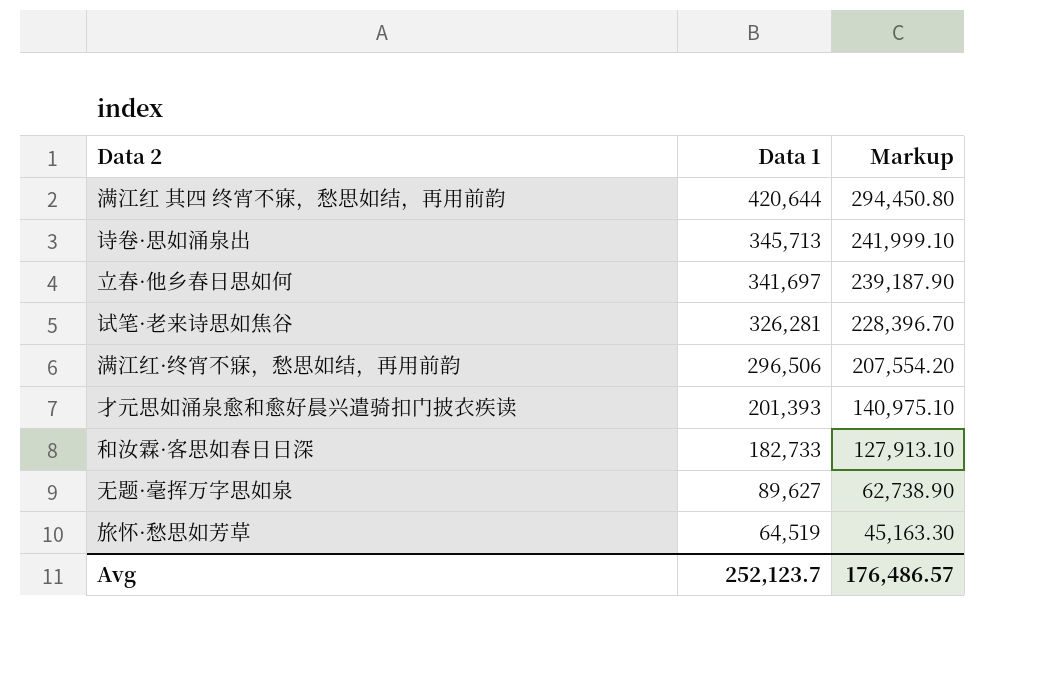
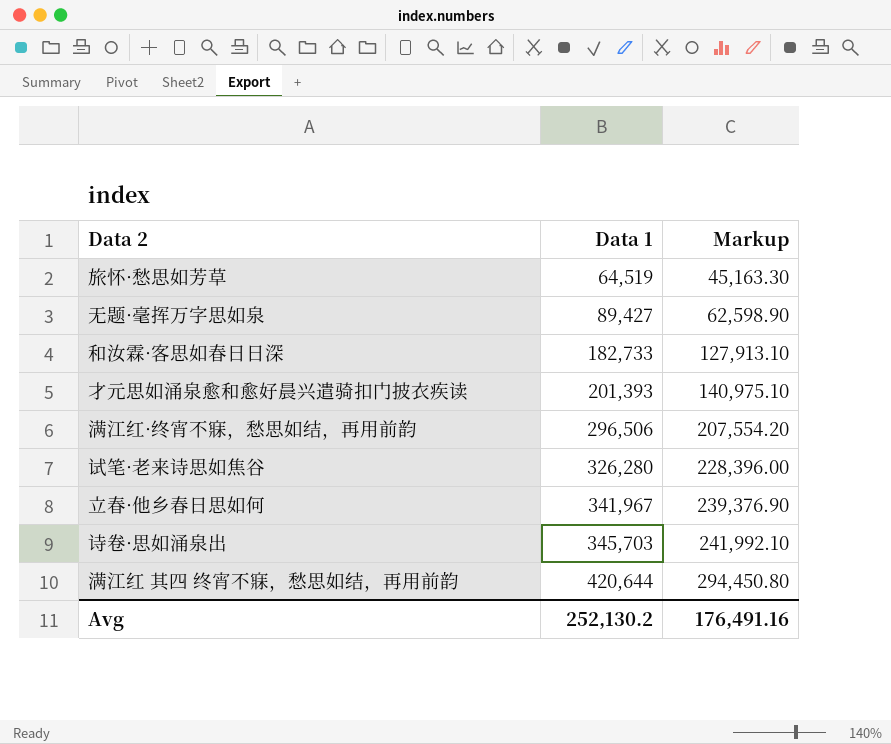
row order: Data 1 descending -> Data 1 ascending
无题·毫挥万字思如泉 | Data 1: 89,627 -> 89,427
无题·毫挥万字思如泉 | Markup: 62,738.90 -> 62,598.90
试笔·老来诗思如焦谷 | Data 1: 326,281 -> 326,280
试笔·老来诗思如焦谷 | Markup: 228,396.70 -> 228,396.00
立春·他乡春日思如何 | Data 1: 341,697 -> 341,967
立春·他乡春日思如何 | Markup: 239,187.90 -> 239,376.90
诗卷·思如涌泉出 | Data 1: 345,713 -> 345,703
诗卷·思如涌泉出 | Markup: 241,999.10 -> 241,992.10
Avg | Data 1: 252,123.7 -> 252,130.2
Avg | Markup: 176,486.57 -> 176,491.16

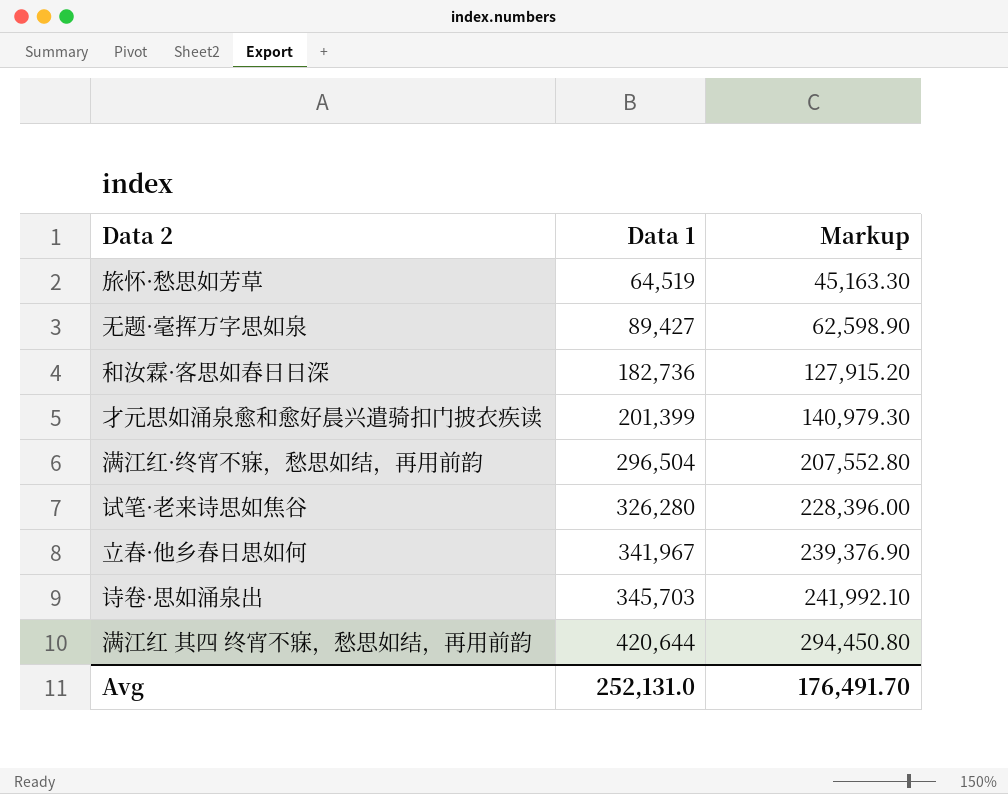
和汝霖·客思如春日日深 | Data 1: 182,733 -> 182,736
和汝霖·客思如春日日深 | Markup: 127,913.10 -> 127,915.20
才元思如涌泉愈和愈好晨兴遣骑扣门披衣疾读 | Data 1: 201,393 -> 201,399
才元思如涌泉愈和愈好晨兴遣骑扣门披衣疾读 | Markup: 140,975.10 -> 140,979.30
满江红·终宵不寐，愁思如结，再用前韵 | Data 1: 296,506 -> 296,504
满江红·终宵不寐，愁思如结，再用前韵 | Markup: 207,554.20 -> 207,552.80
Avg | Data 1: 252,130.2 -> 252,131.0
Avg | Markup: 176,491.16 -> 176,491.70

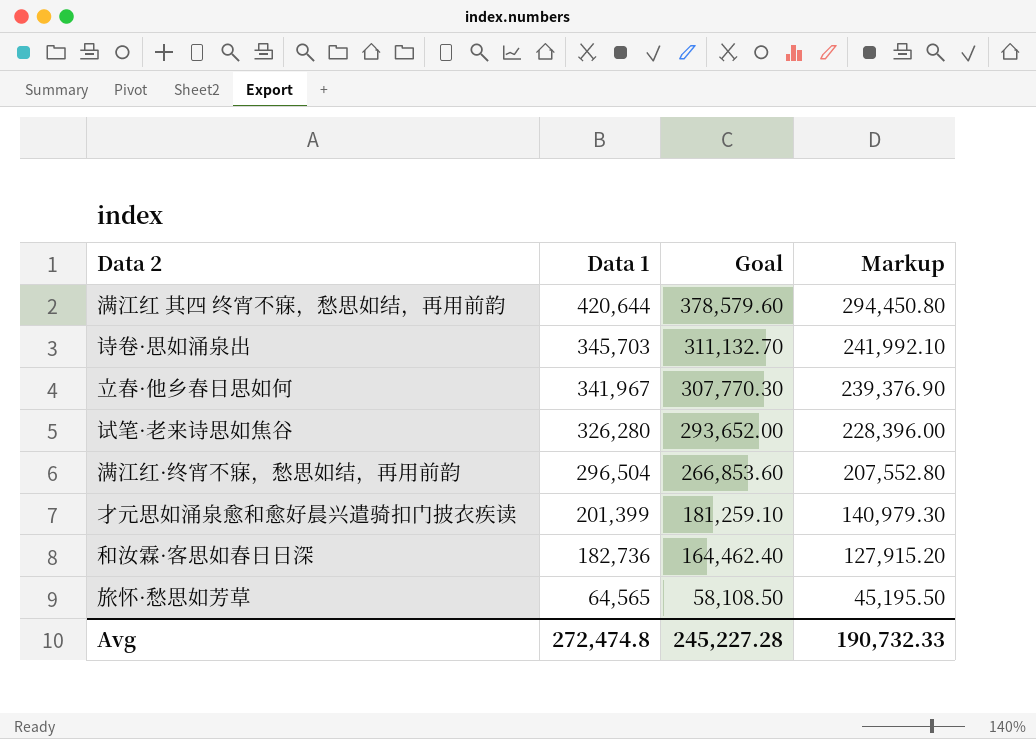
row order: Data 1 ascending -> Data 1 descending
column Goal | formula: none -> [Data 1] * 0.9
row 无题·毫挥万字思如泉: 89,427 | 62,598.90 -> none
旅怀·愁思如芳草 | Data 1: 64,519 -> 64,565
旅怀·愁思如芳草 | Markup: 45,163.30 -> 45,195.50
Avg | Data 1: 252,131.0 -> 272,474.8
Avg | Markup: 176,491.70 -> 190,732.33

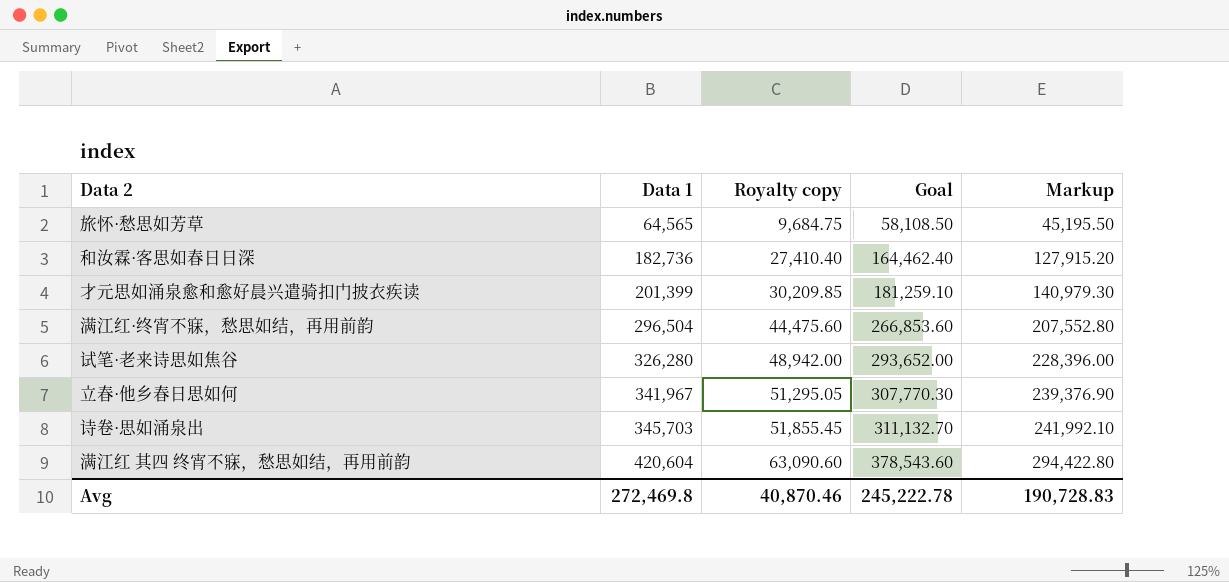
row order: Data 1 descending -> Data 1 ascending
column Royalty copy | formula: none -> [Data 1] * 0.15
满江红 其四 终宵不寐，愁思如结，再用前韵 | Data 1: 420,644 -> 420,604
满江红 其四 终宵不寐，愁思如结，再用前韵 | Goal: 378,579.60 -> 378,543.60
满江红 其四 终宵不寐，愁思如结，再用前韵 | Markup: 294,450.80 -> 294,422.80
Avg | Data 1: 272,474.8 -> 272,469.8
Avg | Goal: 245,227.28 -> 245,222.78
Avg | Markup: 190,732.33 -> 190,728.83

